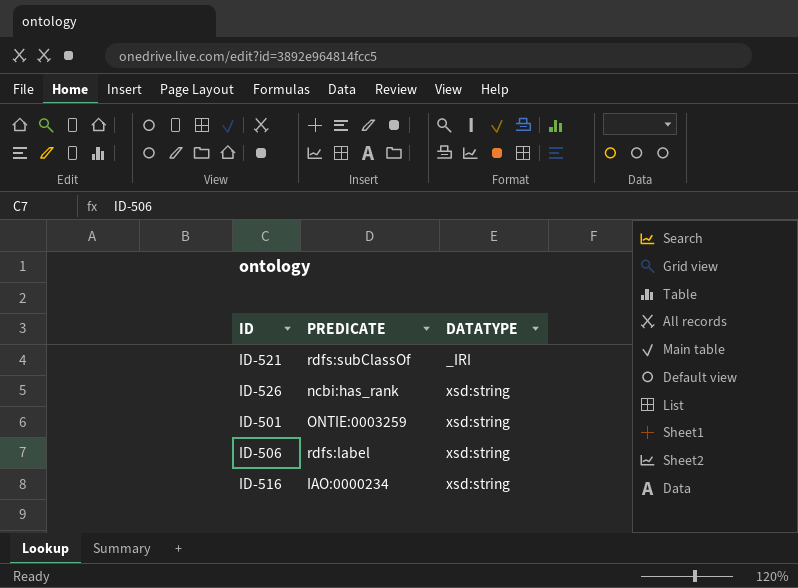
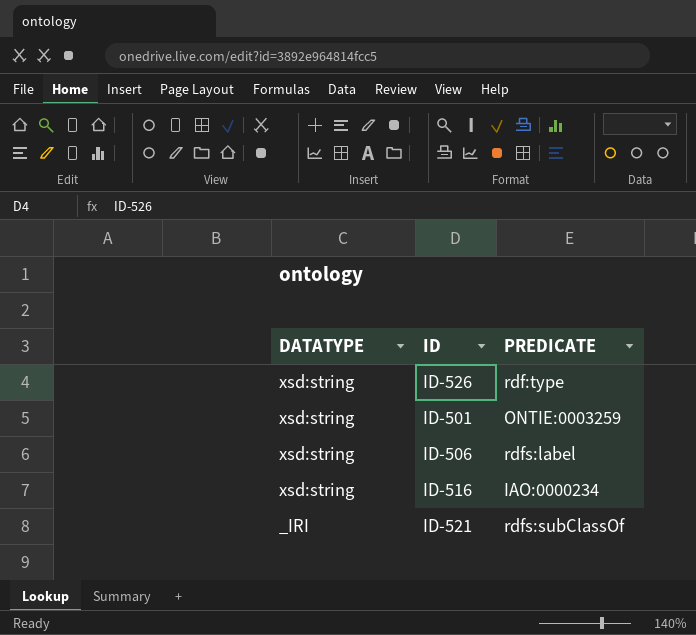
row order: DATATYPE ascending -> DATATYPE descending
column DATATYPE | position: 3 -> 1
ID-526 | PREDICATE: ncbi:has_rank -> rdf:type

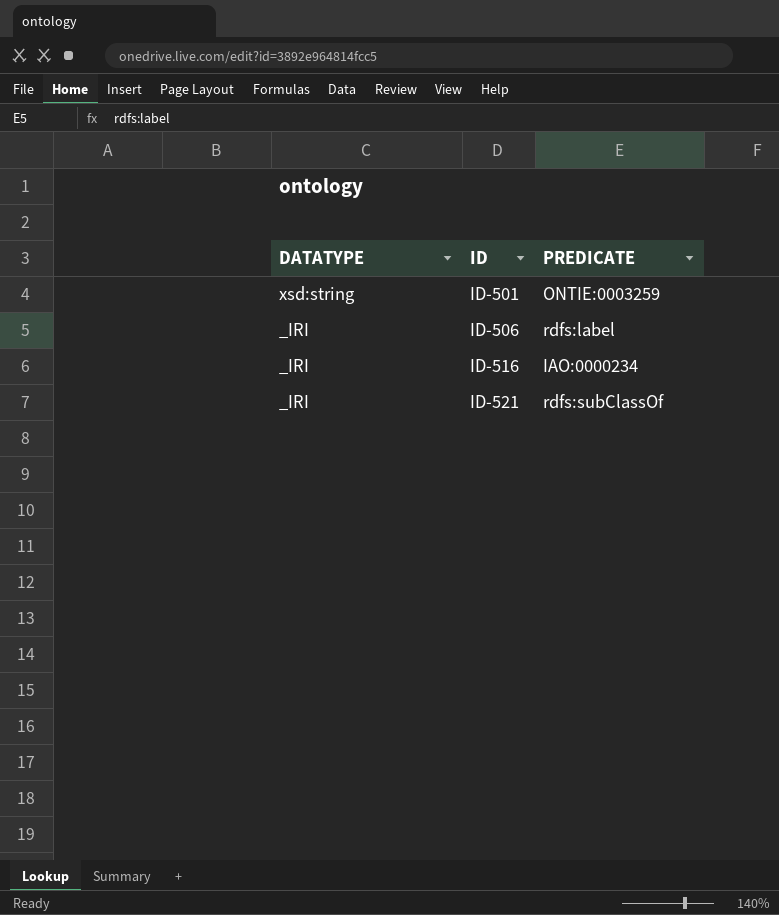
row ID-526: xsd:string | rdf:type -> none
ID-506 | DATATYPE: xsd:string -> _IRI
ID-516 | DATATYPE: xsd:string -> _IRI

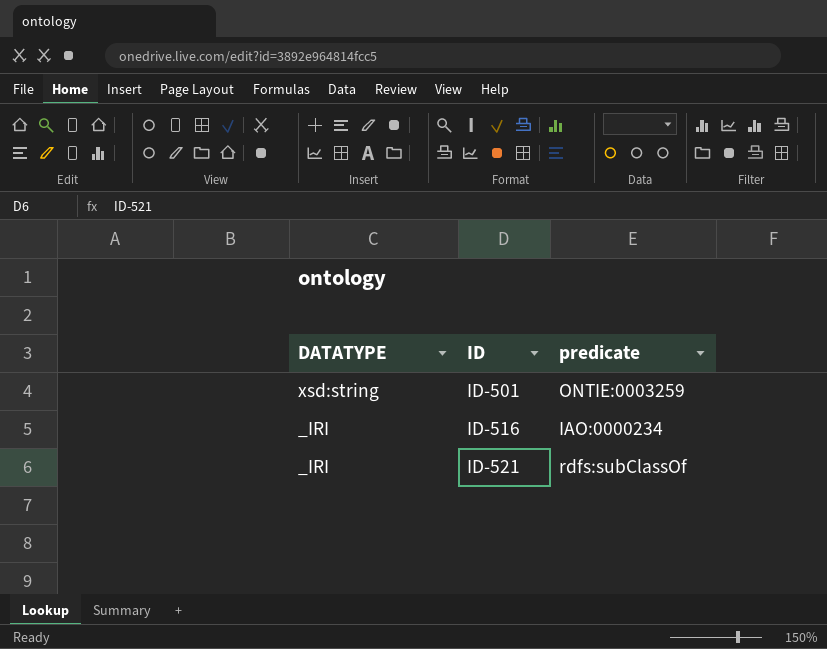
column name: PREDICATE -> predicate
row ID-506: _IRI | rdfs:label -> none

